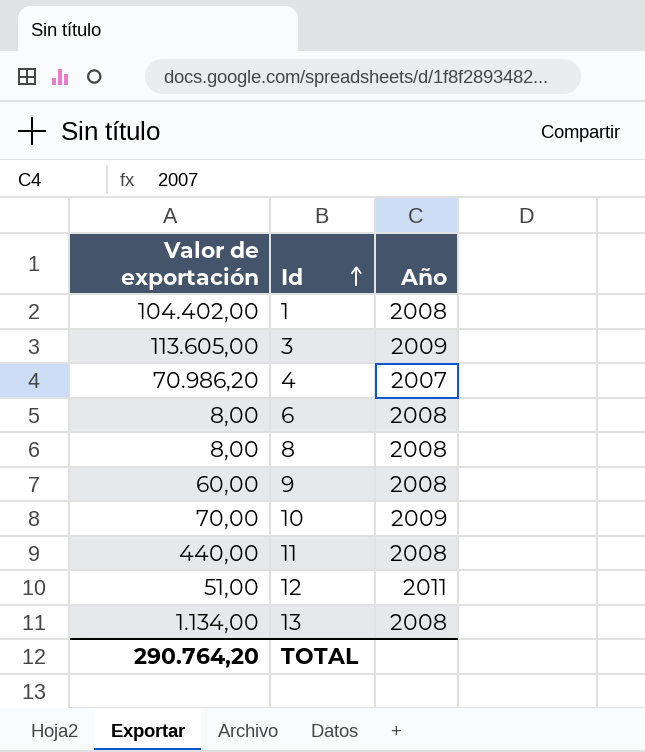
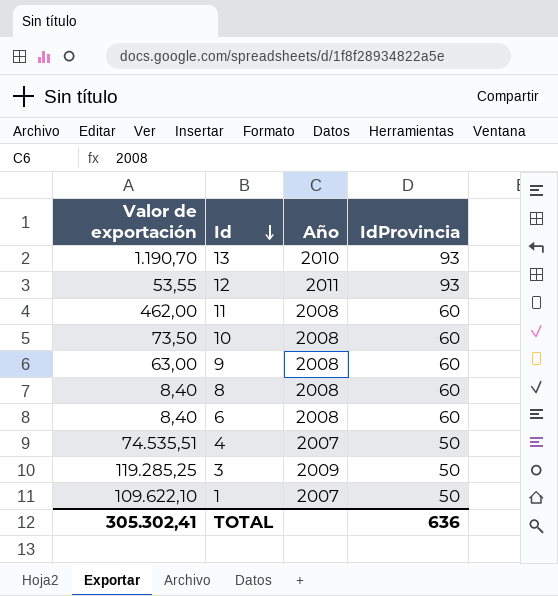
row order: Id ascending -> Id descending
column IdProvincia | position: none -> 4
13 | Valor de exportación: 1.134,00 -> 1.190,70
13 | Año: 2008 -> 2010
12 | Valor de exportación: 51,00 -> 53,55
11 | Valor de exportación: 440,00 -> 462,00
10 | Valor de exportación: 70,00 -> 73,50
10 | Año: 2009 -> 2008
9 | Valor de exportación: 60,00 -> 63,00
8 | Valor de exportación: 8,00 -> 8,40
6 | Valor de exportación: 8,00 -> 8,40
4 | Valor de exportación: 70.986,20 -> 74.535,51
3 | Valor de exportación: 113.605,00 -> 119.285,25
1 | Valor de exportación: 104.402,00 -> 109.622,10
1 | Año: 2008 -> 2007
TOTAL | Valor de exportación: 290.764,20 -> 305.302,41

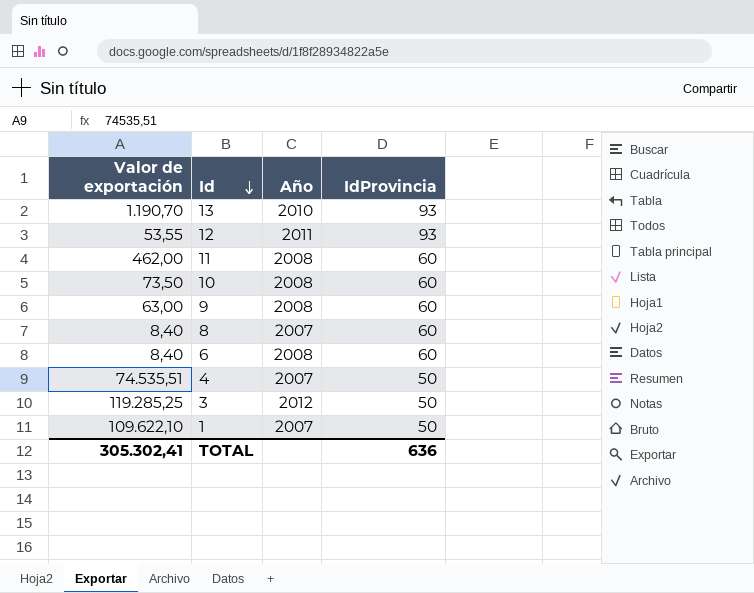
8 | Año: 2008 -> 2007
3 | Año: 2009 -> 2012

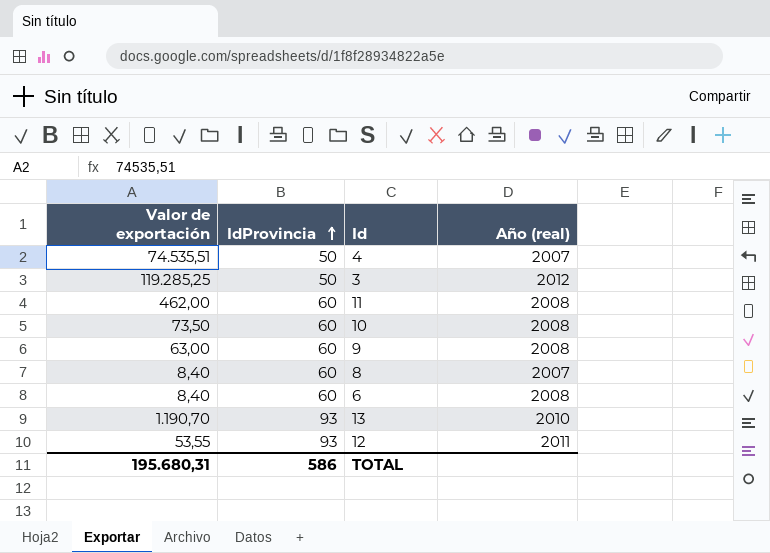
row order: Id descending -> IdProvincia ascending
column IdProvincia | position: 4 -> 2
column name: Año -> Año (real)
row 1: 109.622,10 | 2007 | 50 -> none
TOTAL | Valor de exportación: 305.302,41 -> 195.680,31
TOTAL | IdProvincia: 636 -> 586

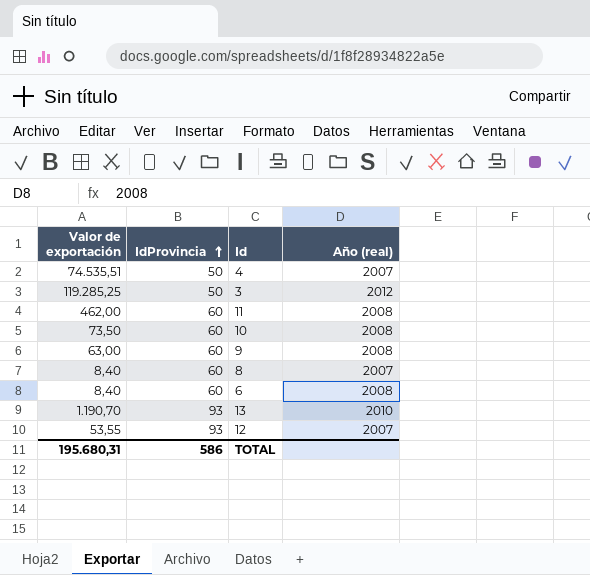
12 | Año (real): 2011 -> 2007

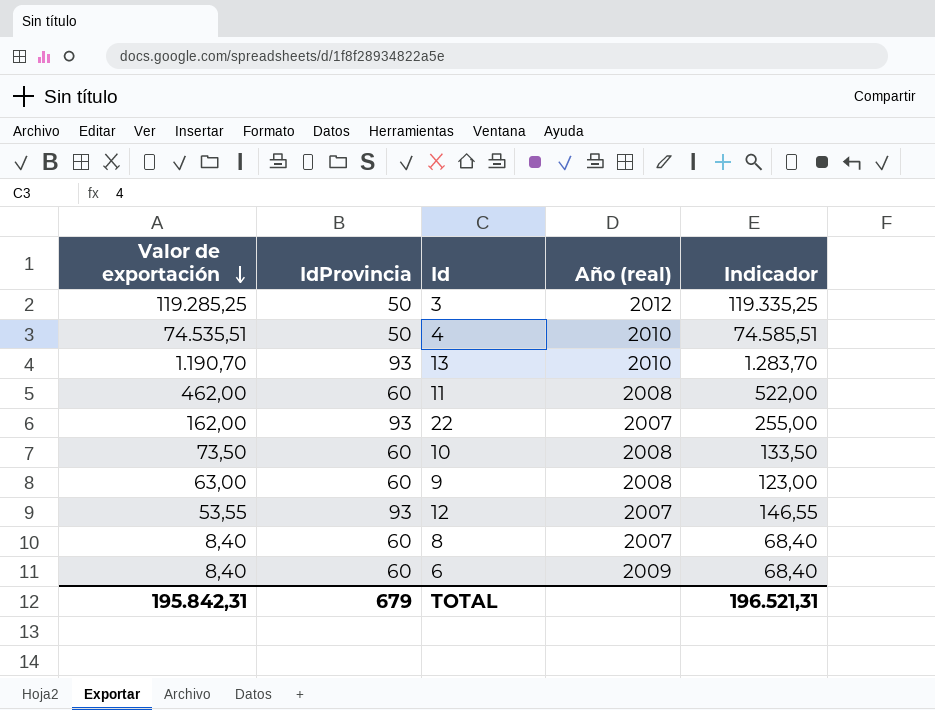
row order: IdProvincia ascending -> Valor de exportación descending
column Indicador | formula: none -> [Valor de exportación] + [IdProvincia]
4 | Año (real): 2007 -> 2010
row 22: none -> 162,00 | 93 | 2007 | 255,00
6 | Año (real): 2008 -> 2009
TOTAL | Valor de exportación: 195.680,31 -> 195.842,31
TOTAL | IdProvincia: 586 -> 679

